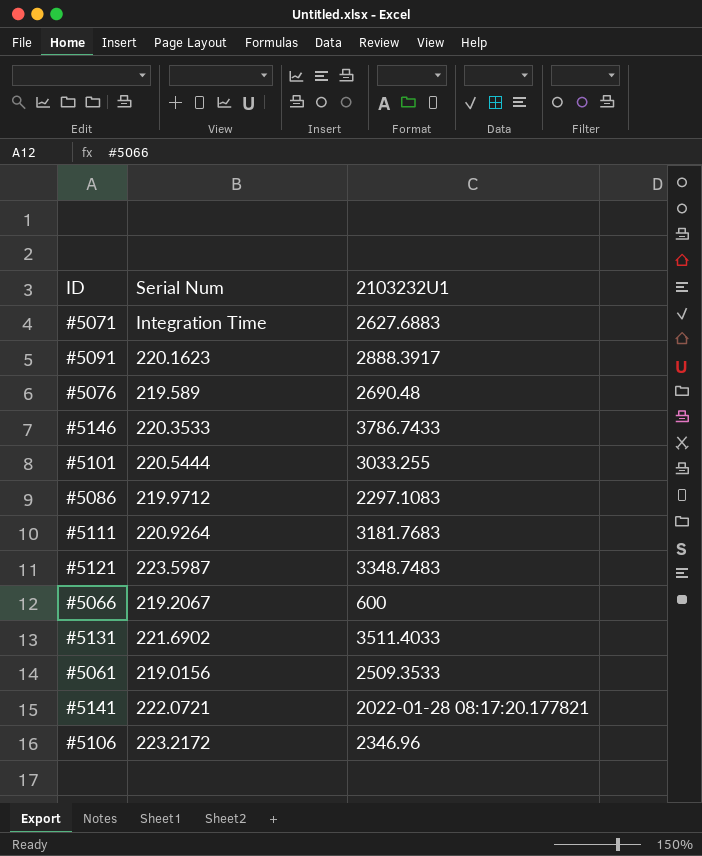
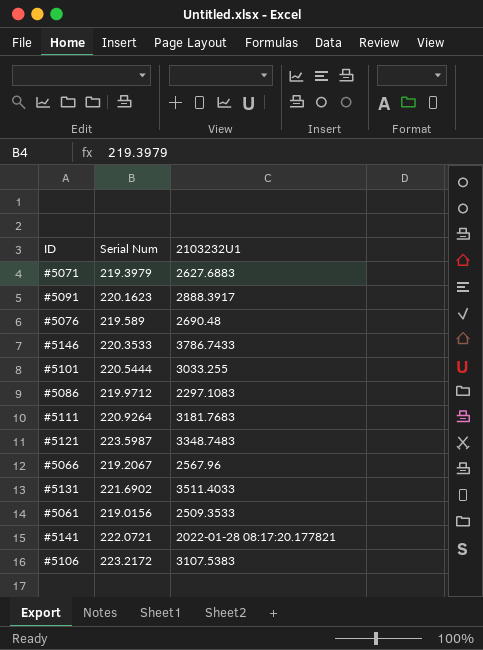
#5071 | Serial Num: Integration Time -> 219.3979
#5066 | 2103232U1: 600 -> 2567.96
#5106 | 2103232U1: 2346.96 -> 3107.5383

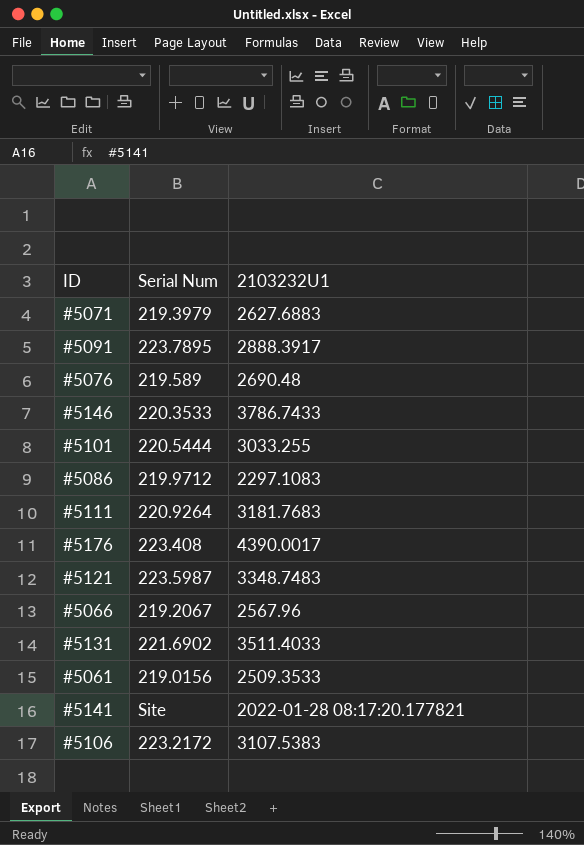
#5091 | Serial Num: 220.1623 -> 223.7895
row #5176: none -> 223.408 | 4390.0017
#5141 | Serial Num: 222.0721 -> Site

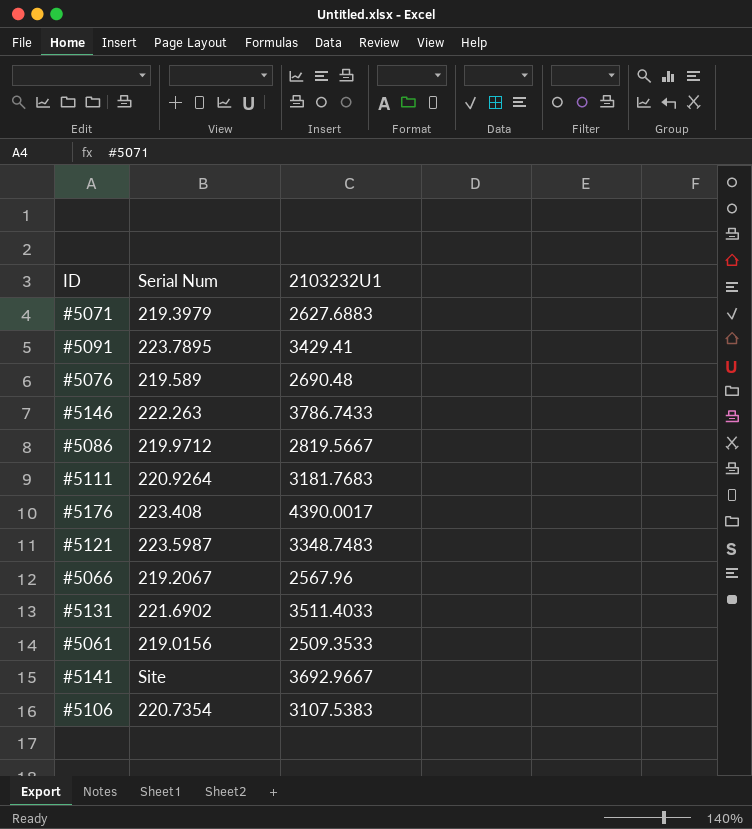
row #5101: 220.5444 | 3033.255 -> none
#5091 | 2103232U1: 2888.3917 -> 3429.41
#5146 | Serial Num: 220.3533 -> 222.263
#5086 | 2103232U1: 2297.1083 -> 2819.5667
#5141 | 2103232U1: 2022-01-28 08:17:20.177821 -> 3692.9667
#5106 | Serial Num: 223.2172 -> 220.7354

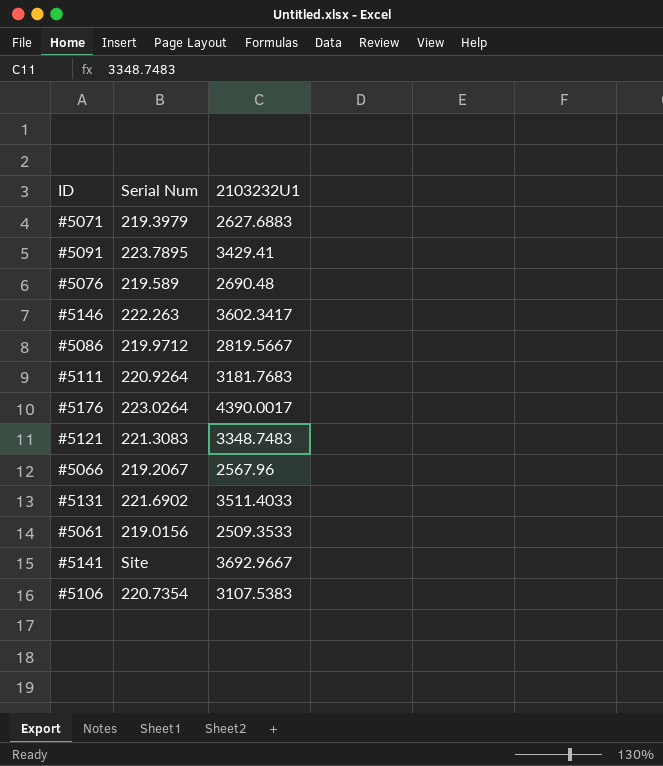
#5146 | 2103232U1: 3786.7433 -> 3602.3417
#5176 | Serial Num: 223.408 -> 223.0264
#5121 | Serial Num: 223.5987 -> 221.3083

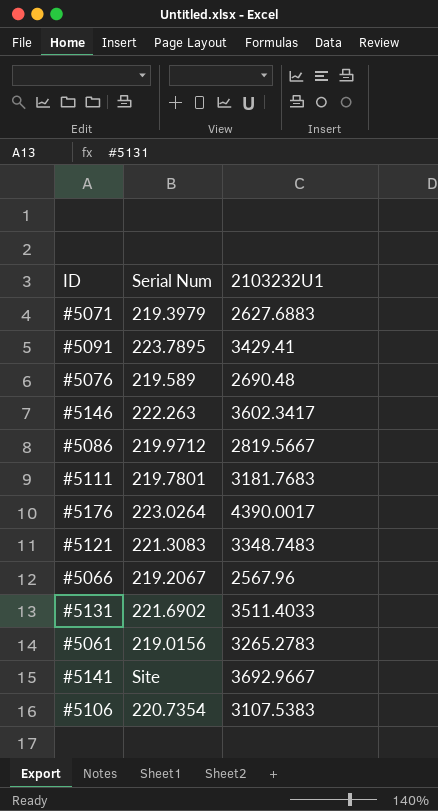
#5111 | Serial Num: 220.9264 -> 219.7801
#5061 | 2103232U1: 2509.3533 -> 3265.2783

